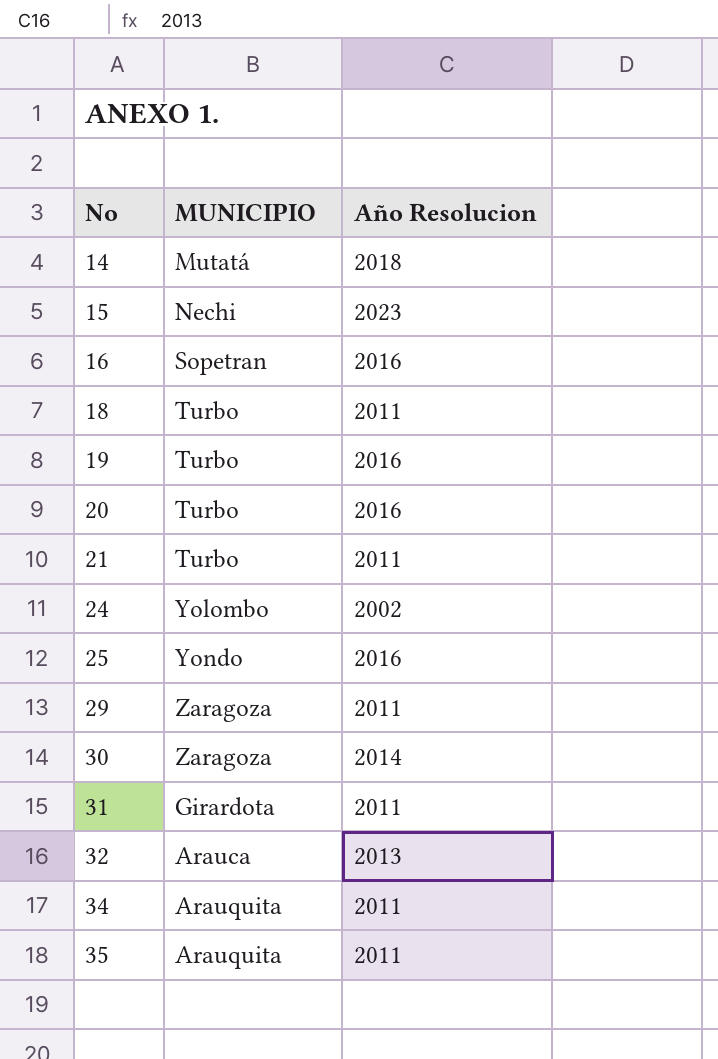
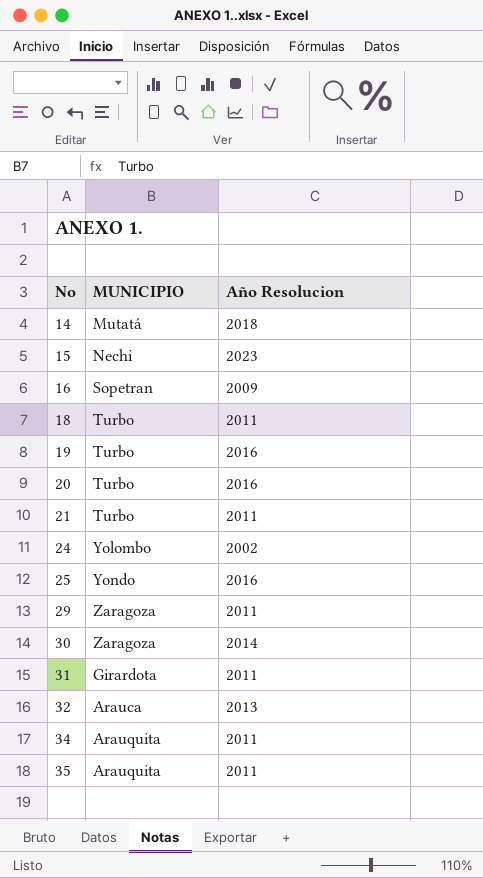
16 | Año Resolucion: 2016 -> 2009

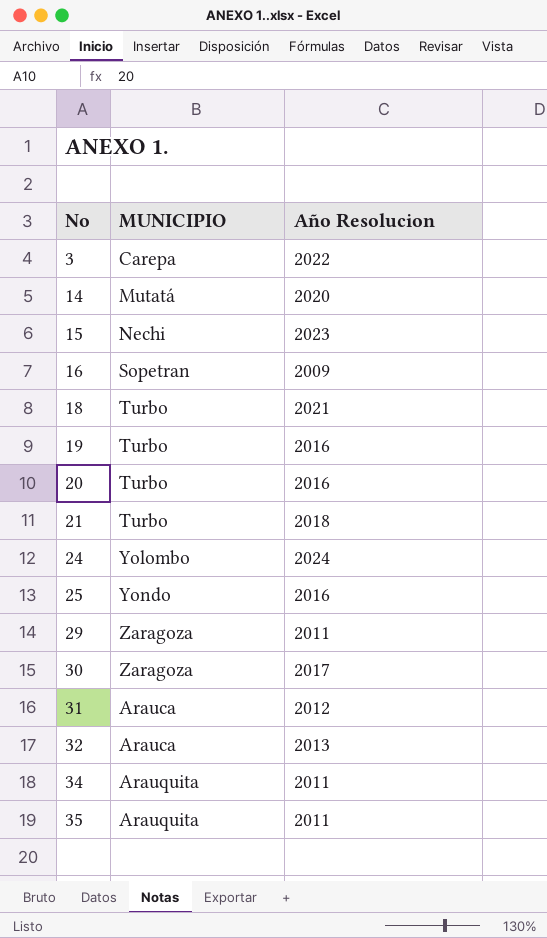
row 3: none -> Carepa | 2022
14 | Año Resolucion: 2018 -> 2020
18 | Año Resolucion: 2011 -> 2021
21 | Año Resolucion: 2011 -> 2018
24 | Año Resolucion: 2002 -> 2024
30 | Año Resolucion: 2014 -> 2017
31 | MUNICIPIO: Girardota -> Arauca
31 | Año Resolucion: 2011 -> 2012

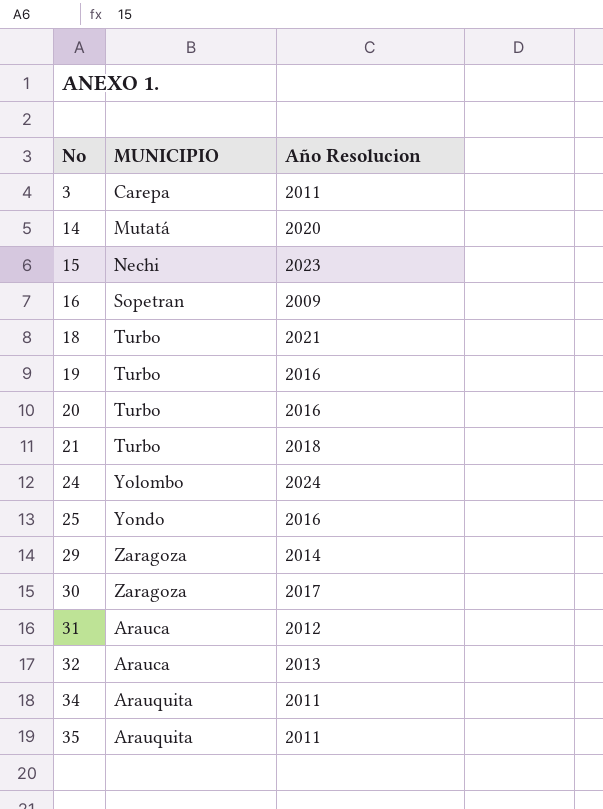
3 | Año Resolucion: 2022 -> 2011
29 | Año Resolucion: 2011 -> 2014

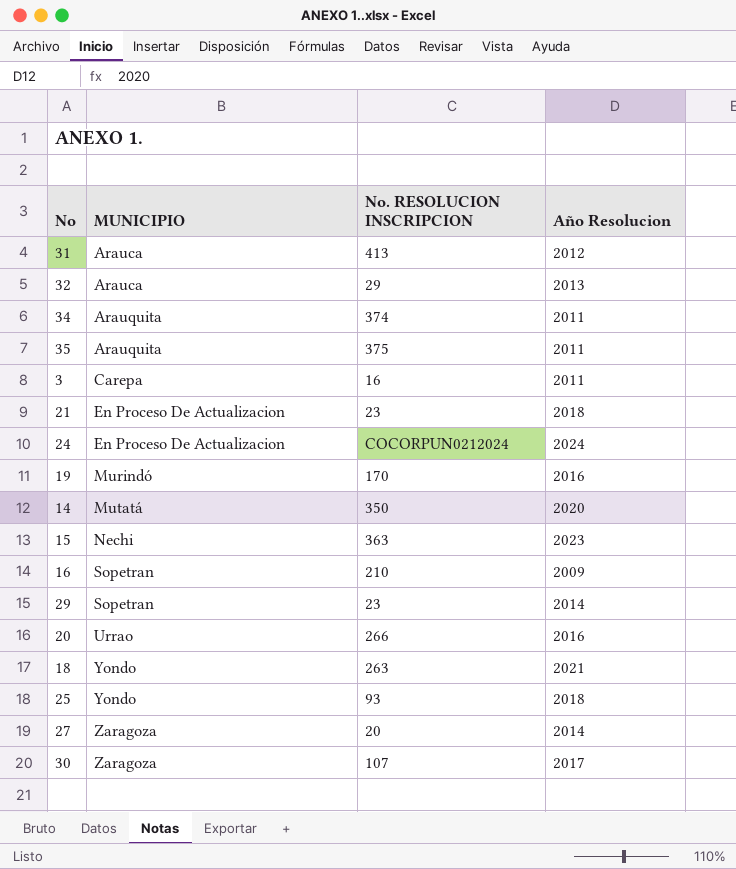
row order: No ascending -> MUNICIPIO ascending
column No. RESOLUCION INSCRIPCION | position: none -> 3
21 | MUNICIPIO: Turbo -> En Proceso De Actualizacion
24 | MUNICIPIO: Yolombo -> En Proceso De Actualizacion
19 | MUNICIPIO: Turbo -> Murindó
29 | MUNICIPIO: Zaragoza -> Sopetran
20 | MUNICIPIO: Turbo -> Urrao
18 | MUNICIPIO: Turbo -> Yondo
25 | Año Resolucion: 2016 -> 2018
row 27: none -> Zaragoza | 20 | 2014

